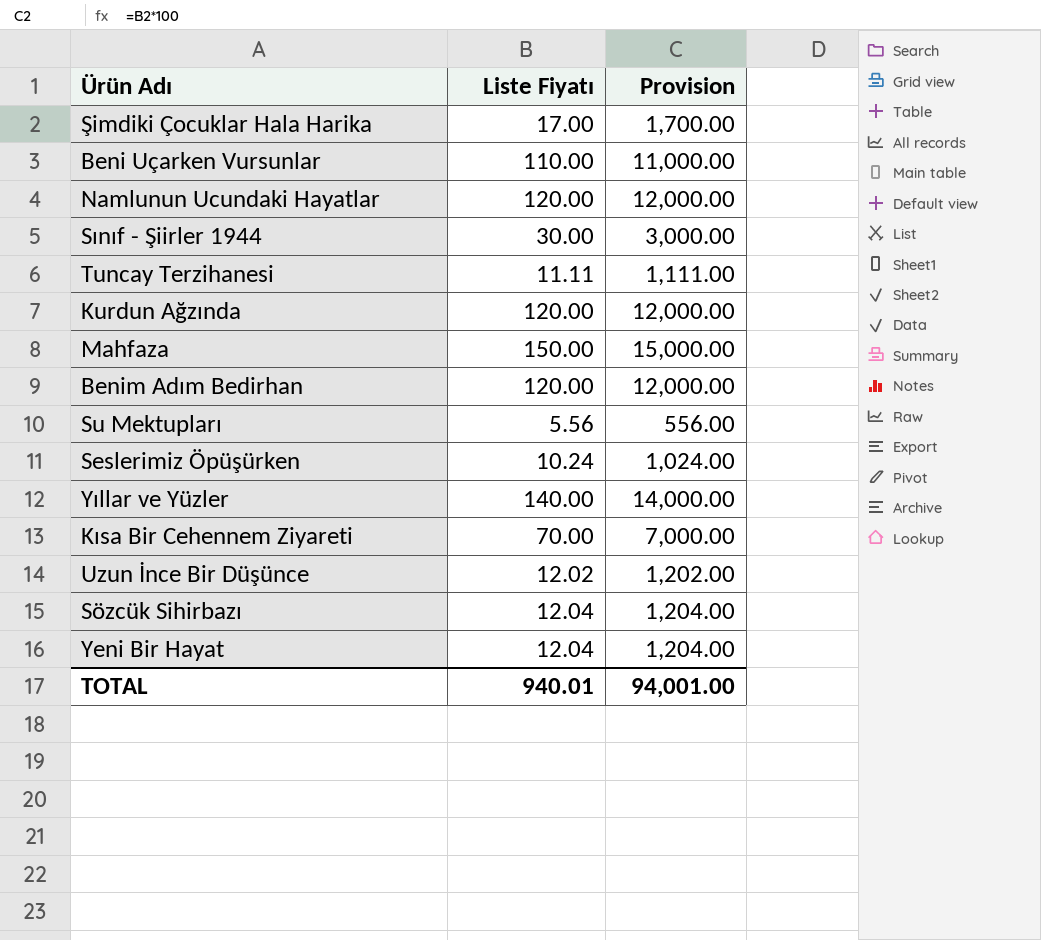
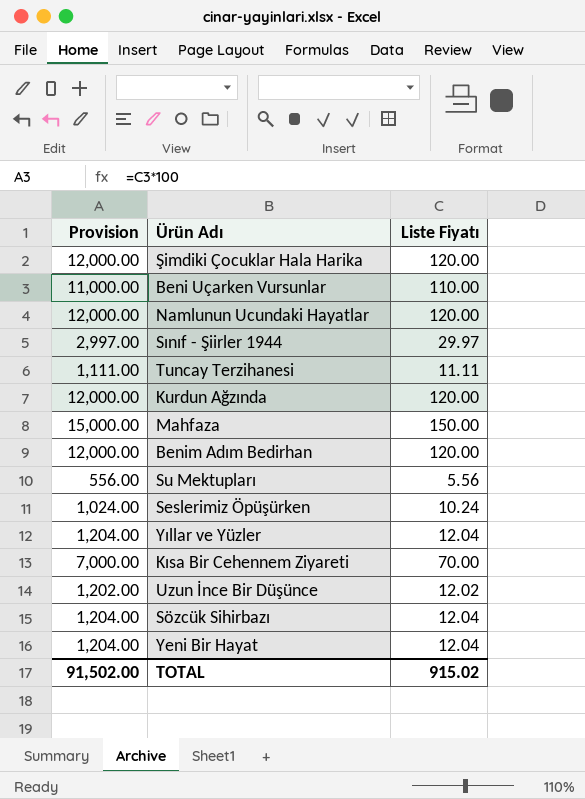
column Provision | position: 3 -> 1
Şimdiki Çocuklar Hala Harika | Provision: 1,700.00 -> 12,000.00
Şimdiki Çocuklar Hala Harika | Liste Fiyatı: 17.00 -> 120.00
Sınıf - Şiirler 1944 | Provision: 3,000.00 -> 2,997.00
Sınıf - Şiirler 1944 | Liste Fiyatı: 30.00 -> 29.97
Yıllar ve Yüzler | Provision: 14,000.00 -> 1,204.00
Yıllar ve Yüzler | Liste Fiyatı: 140.00 -> 12.04
TOTAL | Provision: 94,001.00 -> 91,502.00
TOTAL | Liste Fiyatı: 940.01 -> 915.02

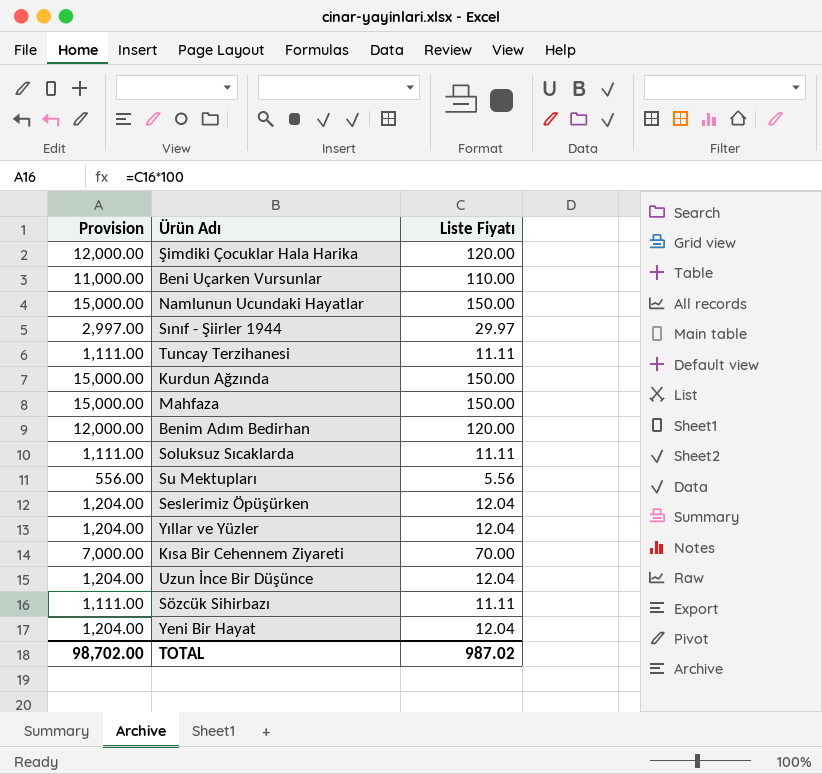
Namlunun Ucundaki Hayatlar | Provision: 12,000.00 -> 15,000.00
Namlunun Ucundaki Hayatlar | Liste Fiyatı: 120.00 -> 150.00
Kurdun Ağzında | Provision: 12,000.00 -> 15,000.00
Kurdun Ağzında | Liste Fiyatı: 120.00 -> 150.00
row Soluksuz Sıcaklarda: none -> 1,111.00 | 11.11
Seslerimiz Öpüşürken | Provision: 1,024.00 -> 1,204.00
Seslerimiz Öpüşürken | Liste Fiyatı: 10.24 -> 12.04
Uzun İnce Bir Düşünce | Provision: 1,202.00 -> 1,204.00
Uzun İnce Bir Düşünce | Liste Fiyatı: 12.02 -> 12.04
Sözcük Sihirbazı | Provision: 1,204.00 -> 1,111.00
Sözcük Sihirbazı | Liste Fiyatı: 12.04 -> 11.11
TOTAL | Provision: 91,502.00 -> 98,702.00
TOTAL | Liste Fiyatı: 915.02 -> 987.02

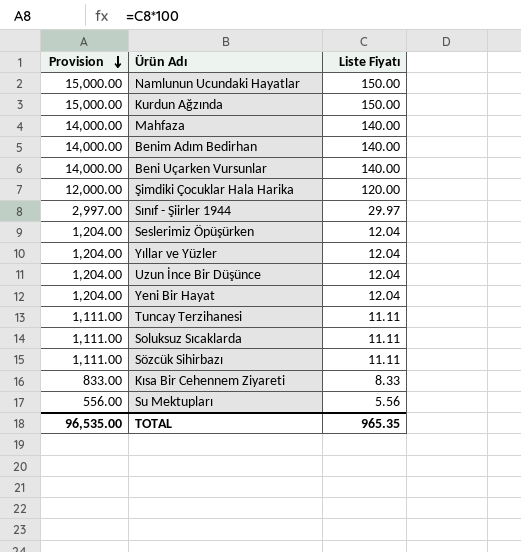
row order: none -> Provision descending
Mahfaza | Provision: 15,000.00 -> 14,000.00
Mahfaza | Liste Fiyatı: 150.00 -> 140.00
Benim Adım Bedirhan | Provision: 12,000.00 -> 14,000.00
Benim Adım Bedirhan | Liste Fiyatı: 120.00 -> 140.00
Beni Uçarken Vursunlar | Provision: 11,000.00 -> 14,000.00
Beni Uçarken Vursunlar | Liste Fiyatı: 110.00 -> 140.00
Kısa Bir Cehennem Ziyareti | Provision: 7,000.00 -> 833.00
Kısa Bir Cehennem Ziyareti | Liste Fiyatı: 70.00 -> 8.33
TOTAL | Provision: 98,702.00 -> 96,535.00
TOTAL | Liste Fiyatı: 987.02 -> 965.35

